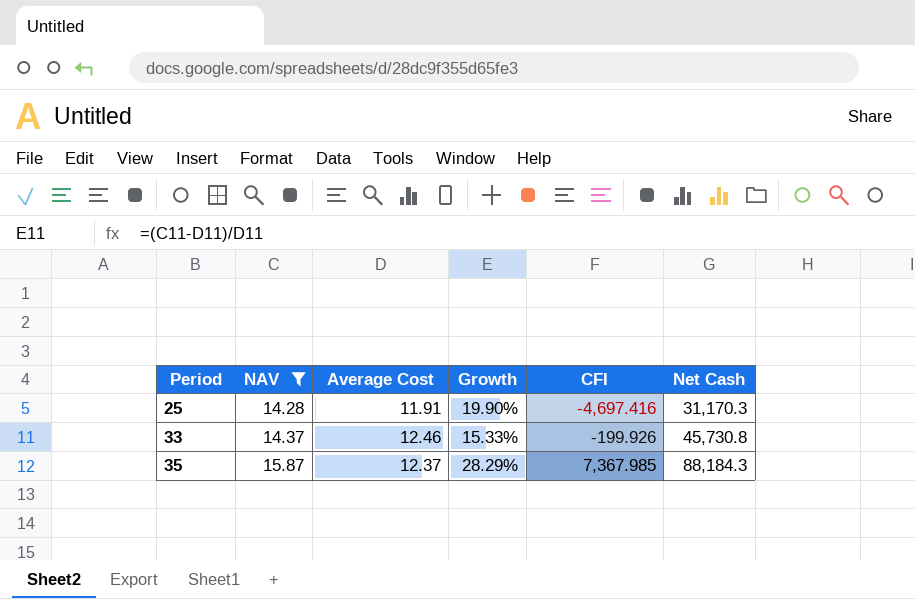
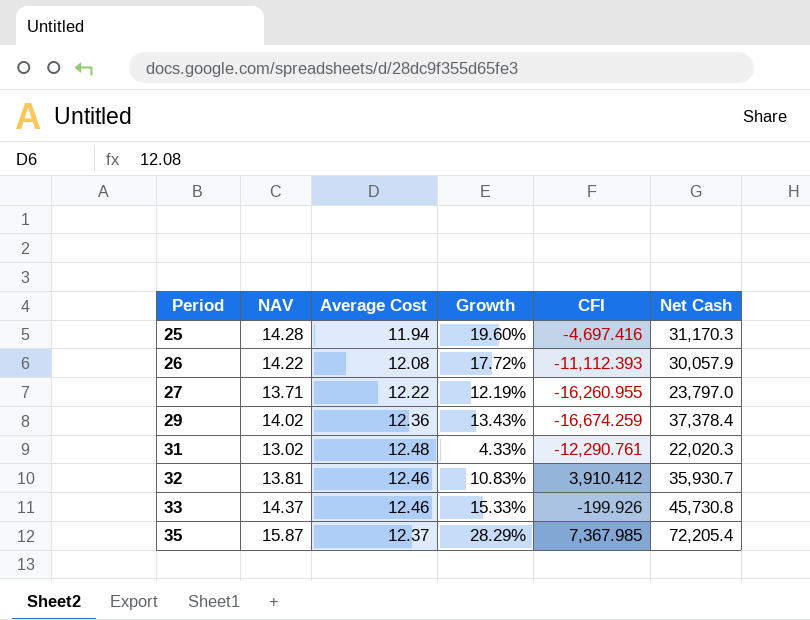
filter: NAV >= 14.28 -> none
25 | Average Cost: 11.91 -> 11.94
25 | Growth: 19.90% -> 19.60%
35 | Net Cash: 88,184.3 -> 72,205.4

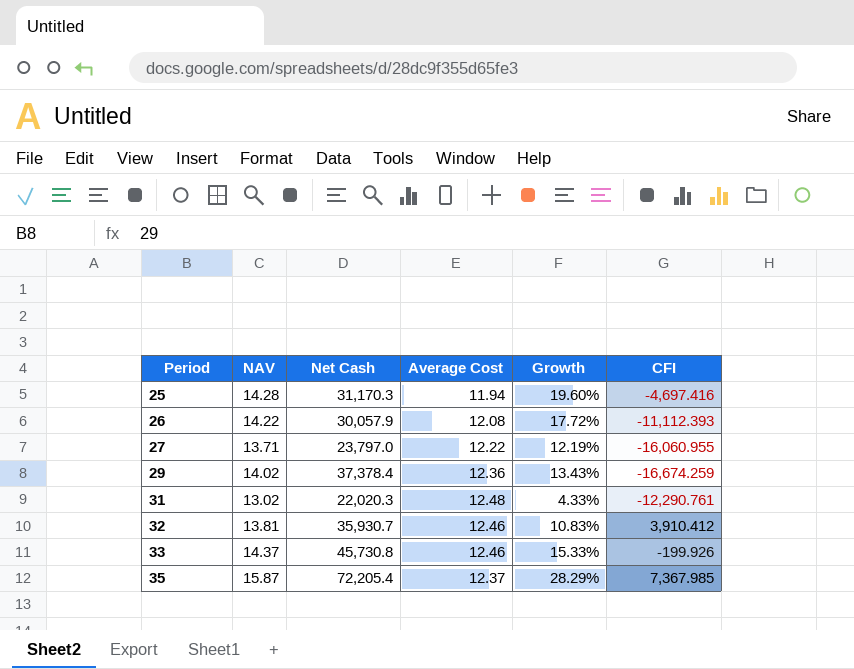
column Net Cash | position: 6 -> 3
27 | CFI: -16,260.955 -> -16,060.955

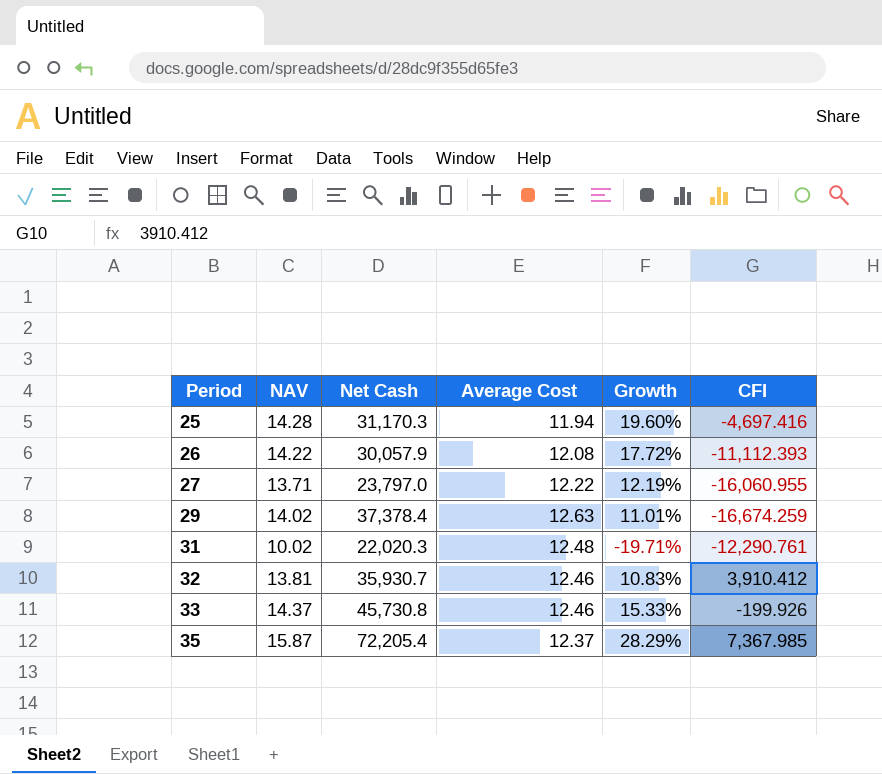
29 | Average Cost: 12.36 -> 12.63
29 | Growth: 13.43% -> 11.01%
31 | NAV: 13.02 -> 10.02
31 | Growth: 4.33% -> -19.71%

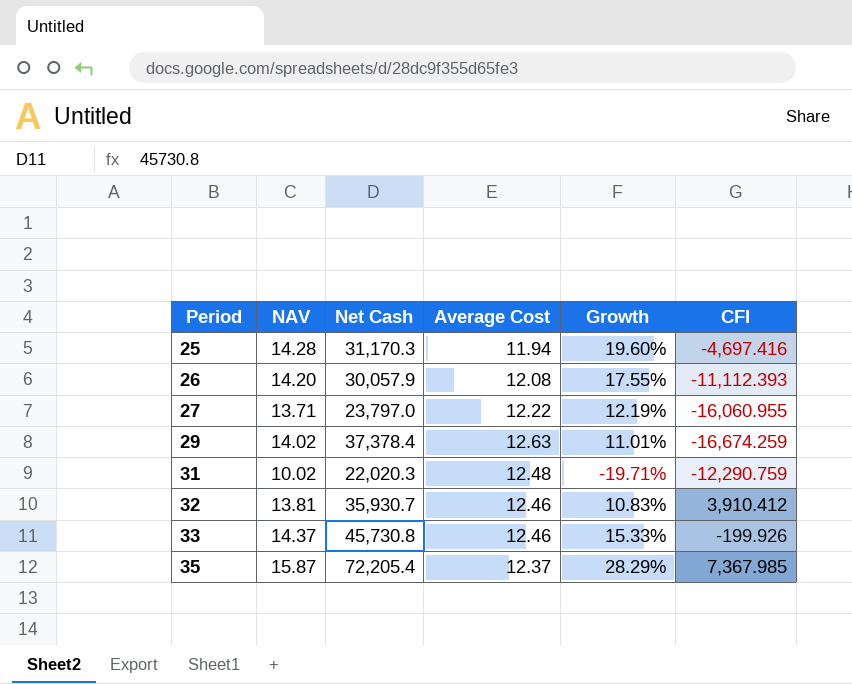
26 | NAV: 14.22 -> 14.20
26 | Growth: 17.72% -> 17.55%
31 | CFI: -12,290.761 -> -12,290.759

